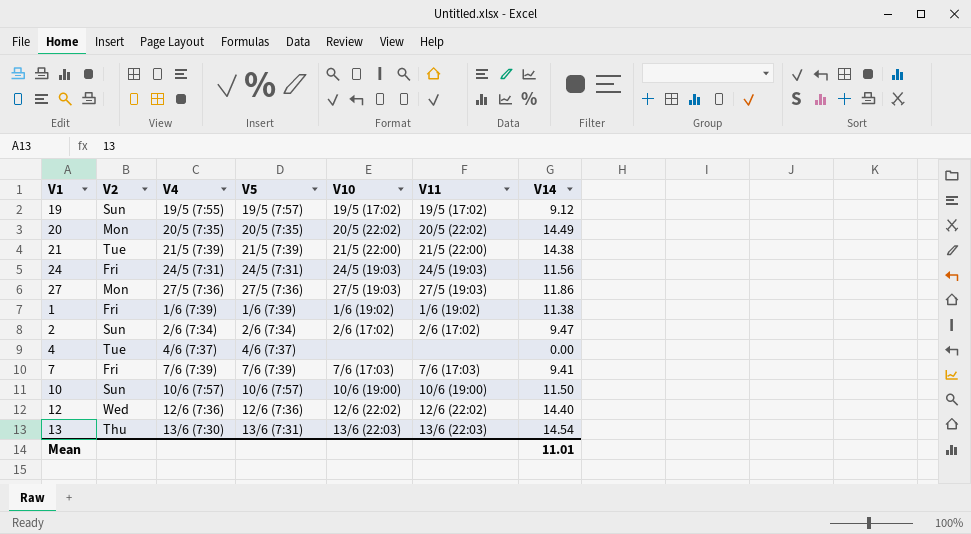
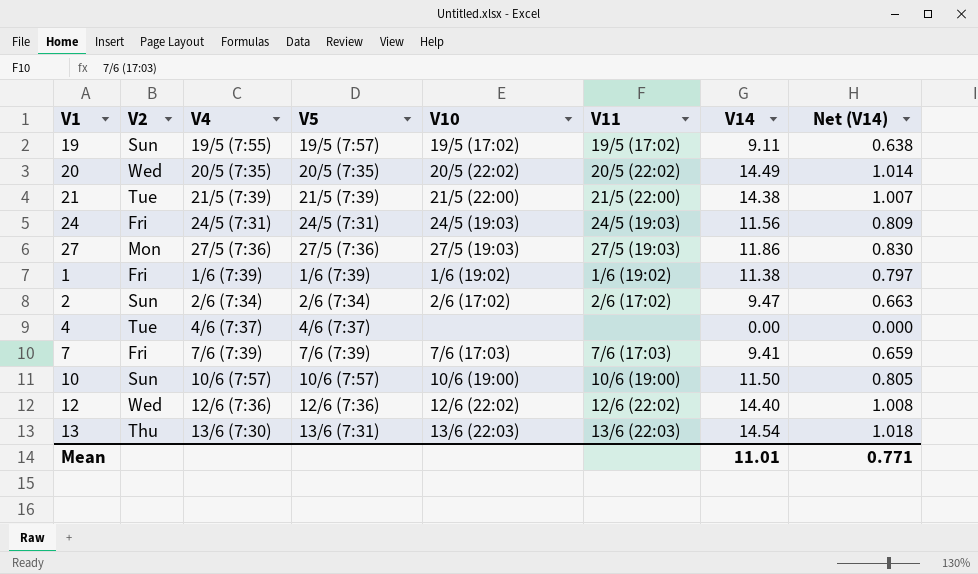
column Net (V14) | formula: none -> [V14] * 0.07
19 | V14: 9.12 -> 9.11
20 | V2: Mon -> Wed

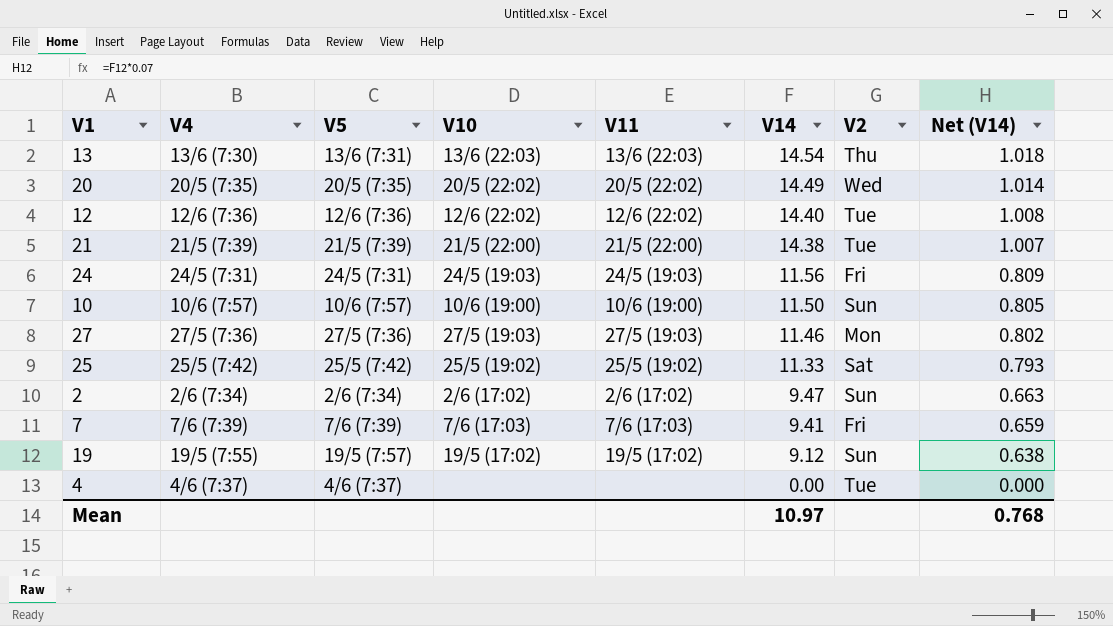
row order: none -> V14 descending
column V2 | position: 2 -> 7
row 1: Fri | 1/6 (7:39) | 1/6 (7:39) | 1/6 (19:02) | 1/6 (19:02) | 11.38 | 0.797 -> none
12 | V2: Wed -> Tue
27 | V14: 11.86 -> 11.46
27 | Net (V14): 0.830 -> 0.802
row 25: none -> 25/5 (7:42) | 25/5 (7:42) | 25/5 (19:02) | 25/5 (19:02) | 11.33 | Sat | 0.793
19 | V14: 9.11 -> 9.12
Mean | V14: 11.01 -> 10.97
Mean | Net (V14): 0.771 -> 0.768

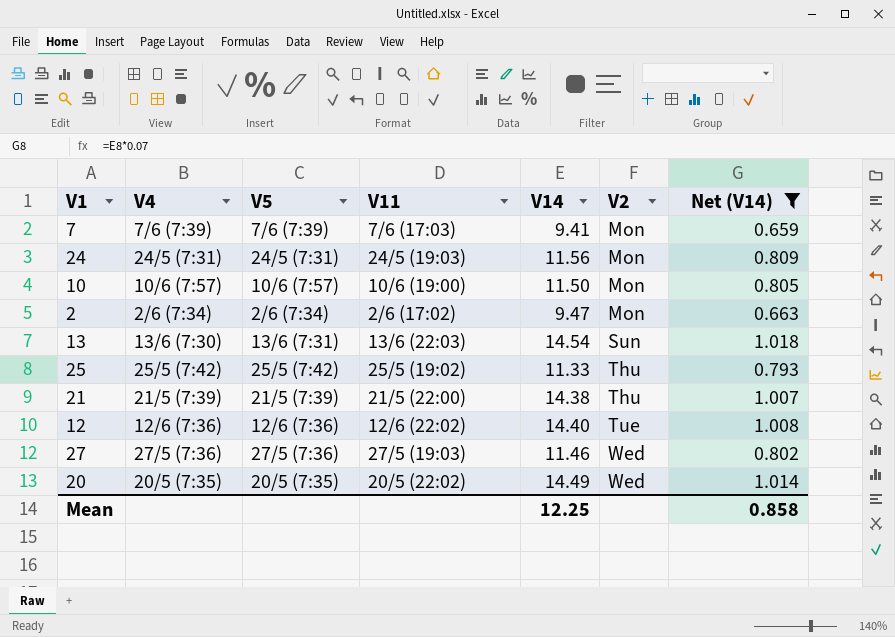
filter: none -> Net (V14) >= 0.659
row order: V14 descending -> V2 ascending
column V10 | position: 4 -> none
7 | V2: Fri -> Mon
24 | V2: Fri -> Mon
10 | V2: Sun -> Mon
2 | V2: Sun -> Mon
13 | V2: Thu -> Sun
25 | V2: Sat -> Thu
21 | V2: Tue -> Thu
27 | V2: Mon -> Wed
Mean | V14: 10.97 -> 12.25
Mean | Net (V14): 0.768 -> 0.858

